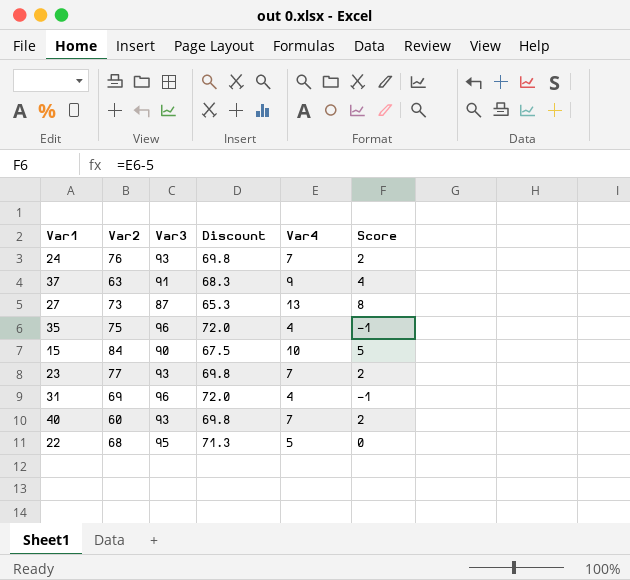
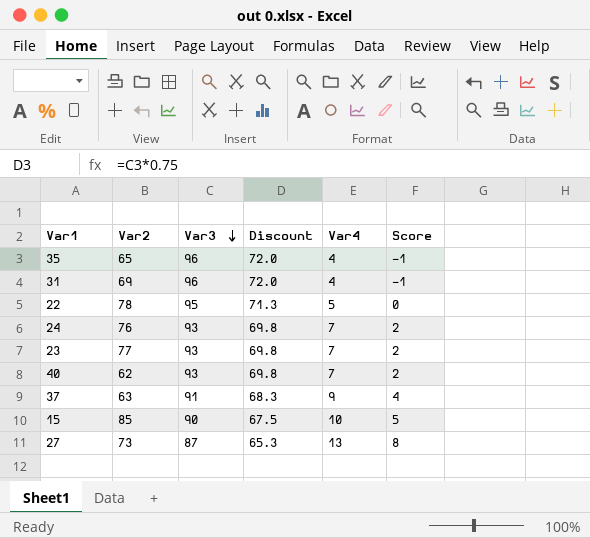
row order: none -> Var3 descending
35 | Var2: 75 -> 65
22 | Var2: 68 -> 78
40 | Var2: 60 -> 62
15 | Var2: 84 -> 85

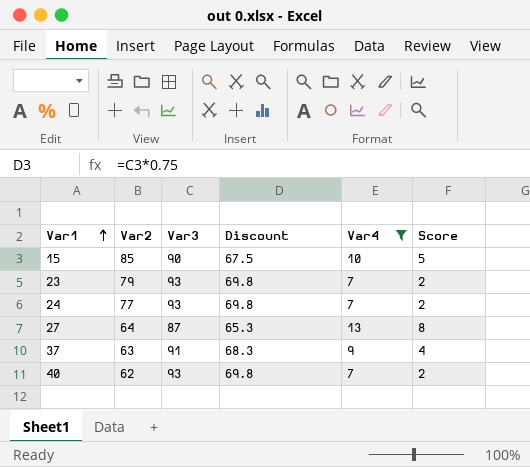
filter: none -> Var4 >= 7
row order: Var3 descending -> Var1 ascending
23 | Var2: 77 -> 79
24 | Var2: 76 -> 77
27 | Var2: 73 -> 64

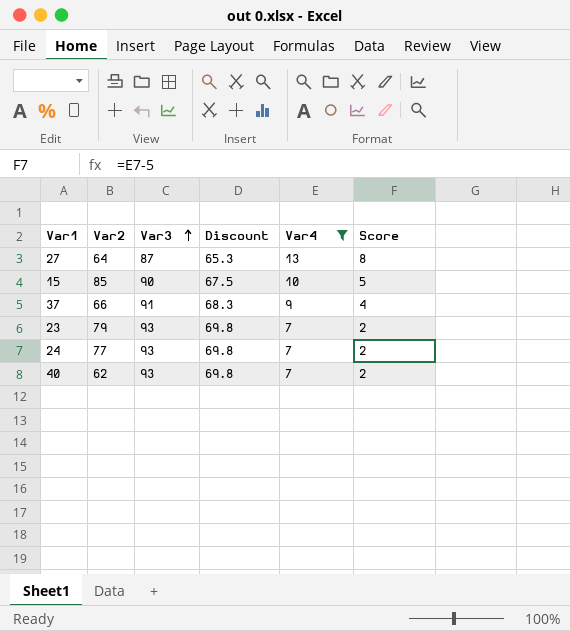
row order: Var1 ascending -> Var3 ascending
37 | Var2: 63 -> 66

